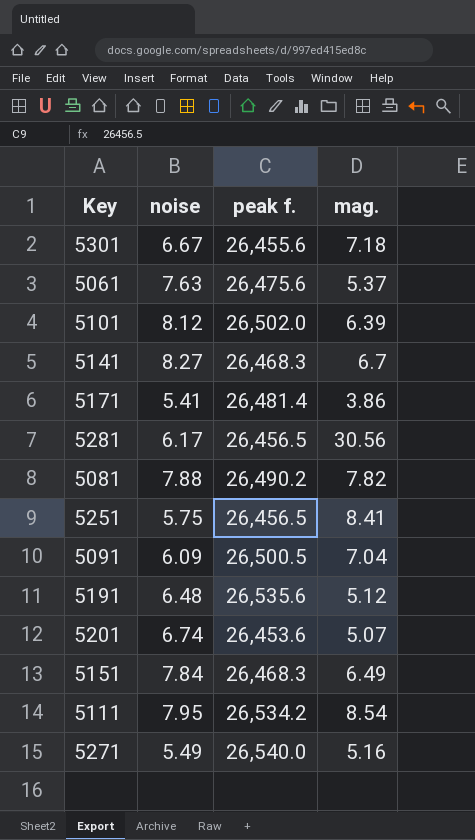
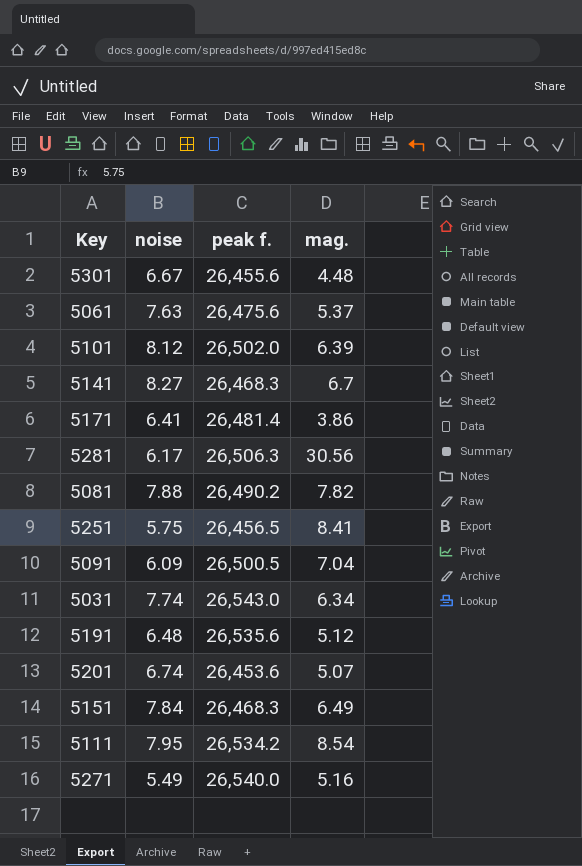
5301 | mag.: 7.18 -> 4.48
5171 | noise: 5.41 -> 6.41
5281 | peak f.: 26,456.5 -> 26,506.3
row 5031: none -> 7.74 | 26,543.0 | 6.34

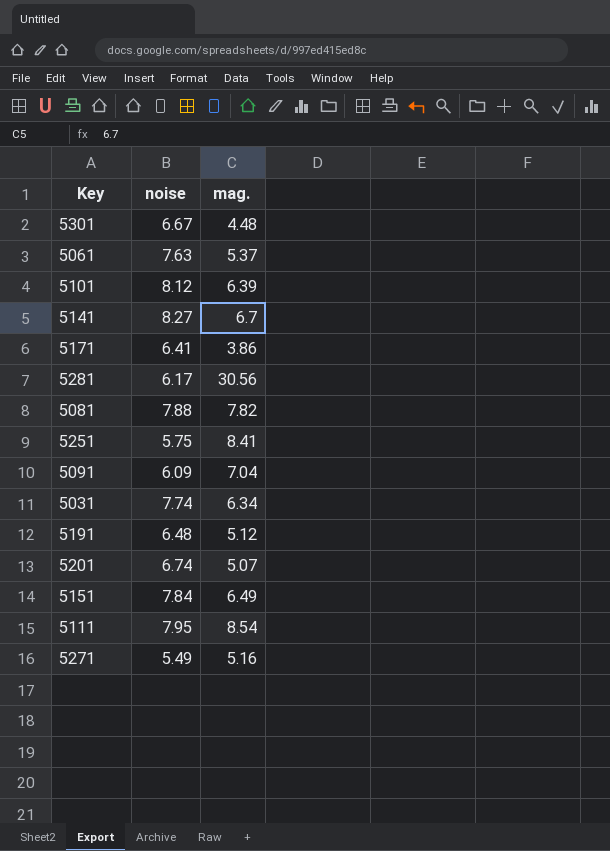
column peak f. | position: 3 -> none

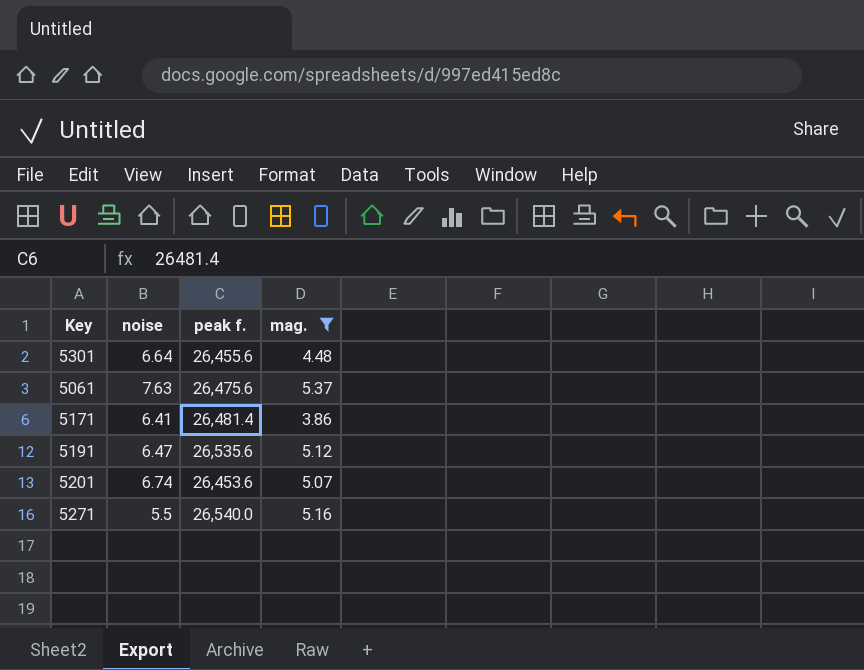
filter: none -> mag. <= 5.37
column peak f. | position: none -> 3
5301 | noise: 6.67 -> 6.64
5191 | noise: 6.48 -> 6.47
5271 | noise: 5.49 -> 5.5

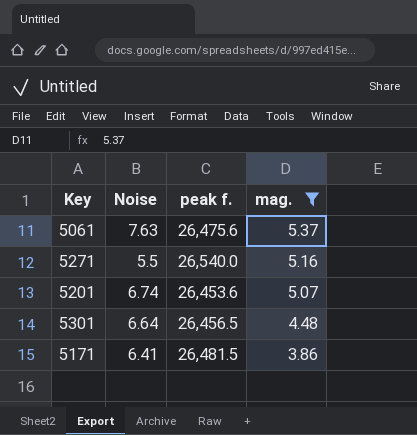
row order: none -> mag. descending
column name: noise -> Noise
row 5191: 6.47 | 26,535.6 | 5.12 -> none
5301 | peak f.: 26,455.6 -> 26,456.5
5171 | peak f.: 26,481.4 -> 26,481.5

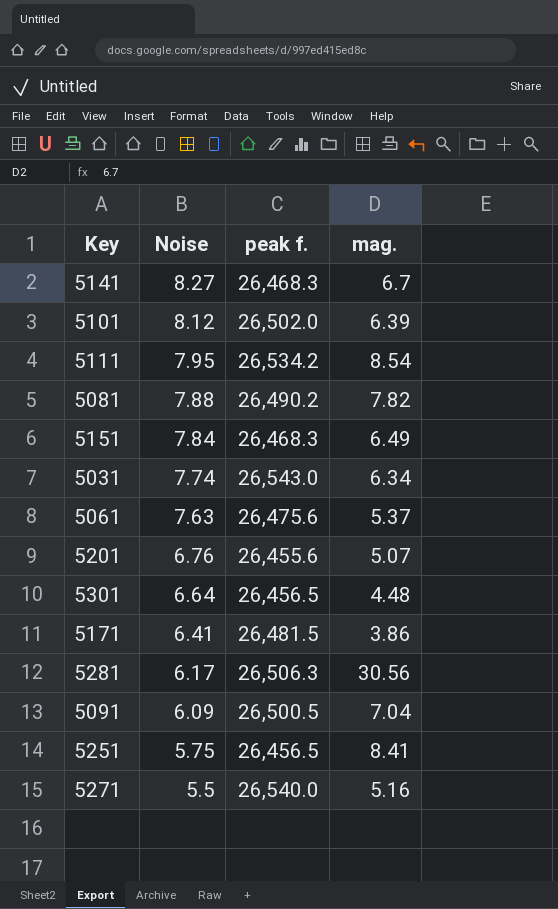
filter: mag. <= 5.37 -> none
row order: mag. descending -> Noise descending
5201 | Noise: 6.74 -> 6.76
5201 | peak f.: 26,453.6 -> 26,455.6

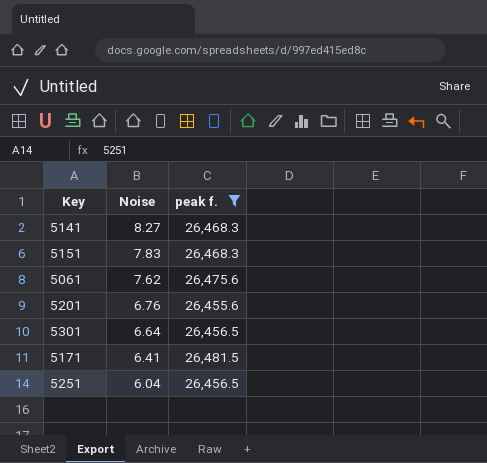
filter: none -> peak f. <= 26,481.5
column mag. | position: 4 -> none
5151 | Noise: 7.84 -> 7.83
5061 | Noise: 7.63 -> 7.62
5251 | Noise: 5.75 -> 6.04

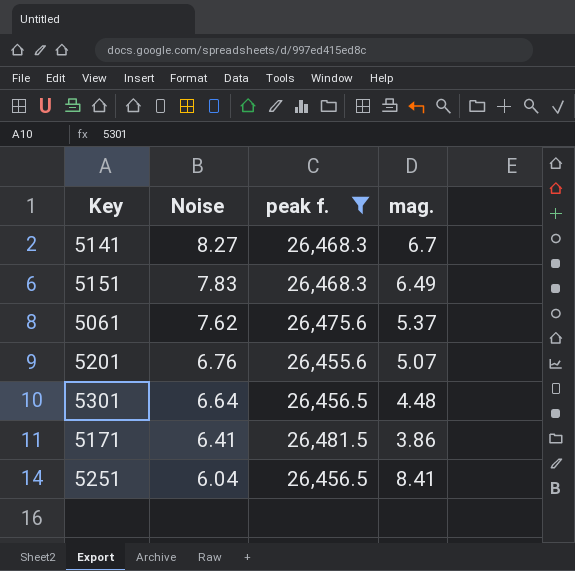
column mag. | position: none -> 4

